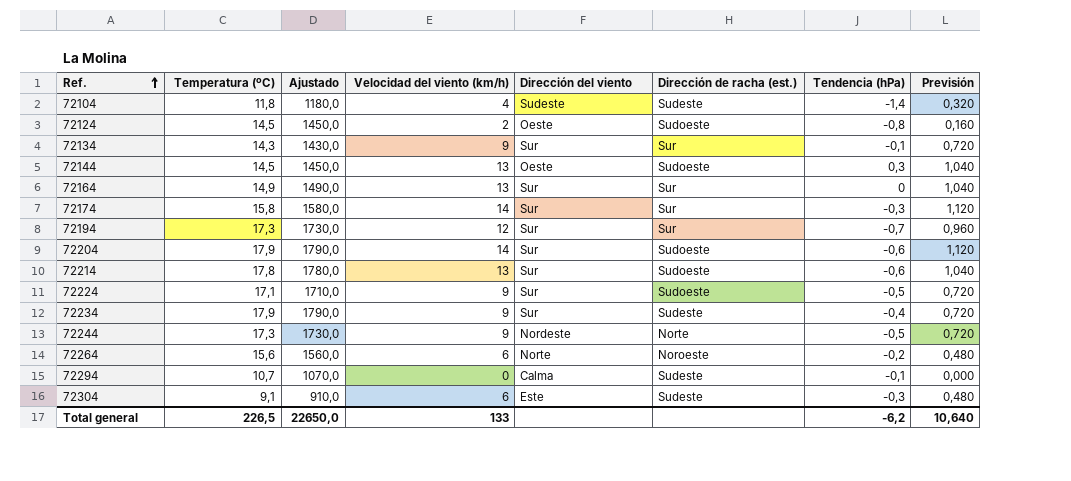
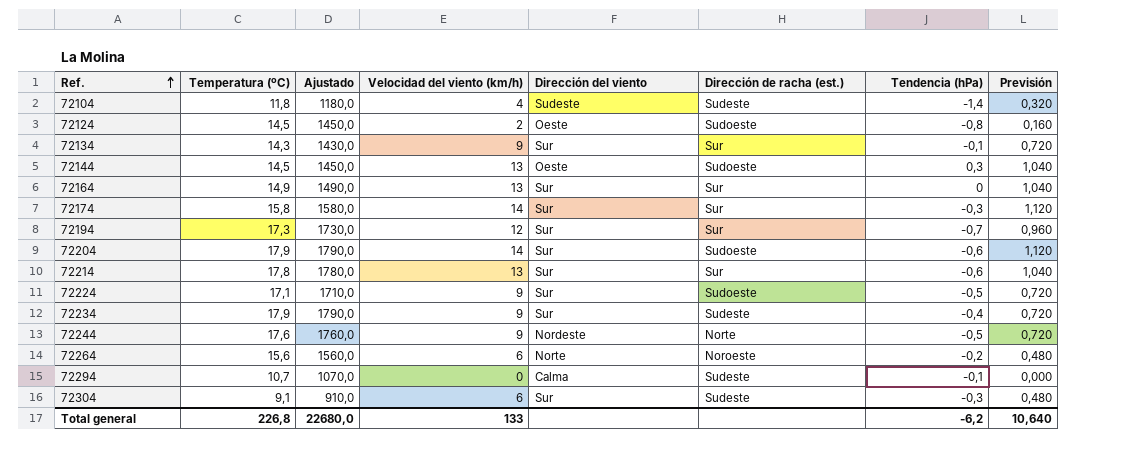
72214 | Dirección de racha (est.): Sudoeste -> Sur
72244 | Temperatura (ºC): 17,3 -> 17,6
72244 | Ajustado: 1730,0 -> 1760,0
72304 | Dirección del viento: Este -> Sur
Total general | Temperatura (ºC): 226,5 -> 226,8
Total general | Ajustado: 22650,0 -> 22680,0

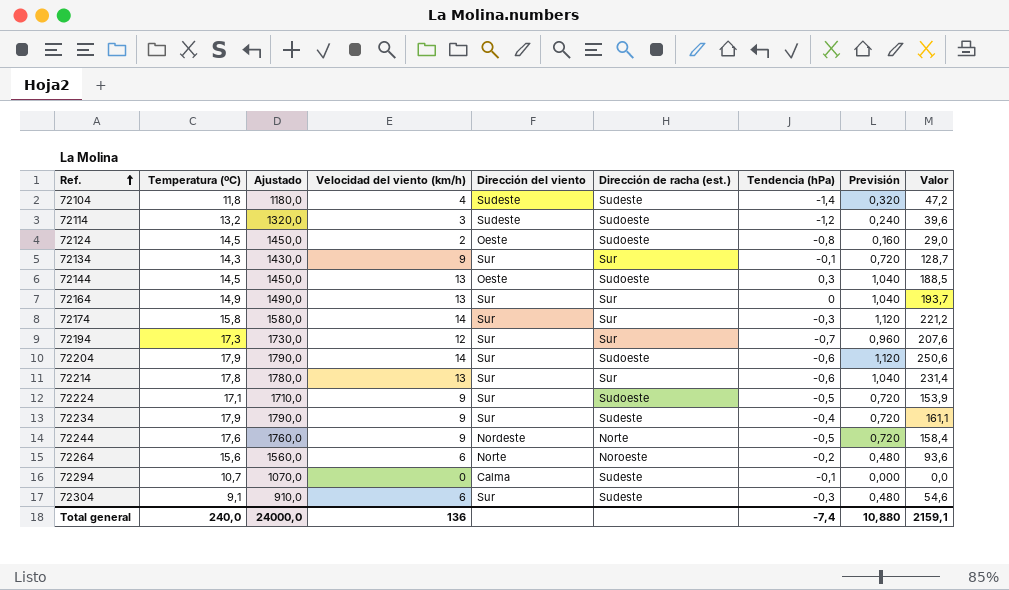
column Valor | formula: none -> [Temperatura (ºC)] * [Velocidad del viento (km/h)]
row 72114: none -> 13,2 | 1320,0 | 3 | Sudeste | Sudoeste | -1,2 | 0,240 | 39,6
Total general | Temperatura (ºC): 226,8 -> 240,0
Total general | Ajustado: 22680,0 -> 24000,0
Total general | Velocidad del viento (km/h): 133 -> 136
Total general | Tendencia (hPa): -6,2 -> -7,4
Total general | Previsión: 10,640 -> 10,880

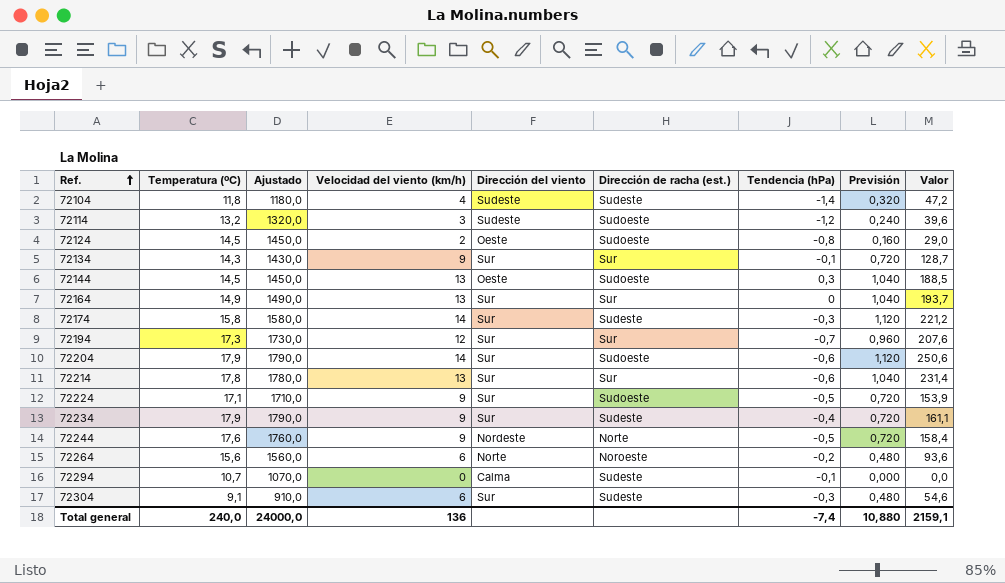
72174 | Dirección de racha (est.): Sur -> Sudeste

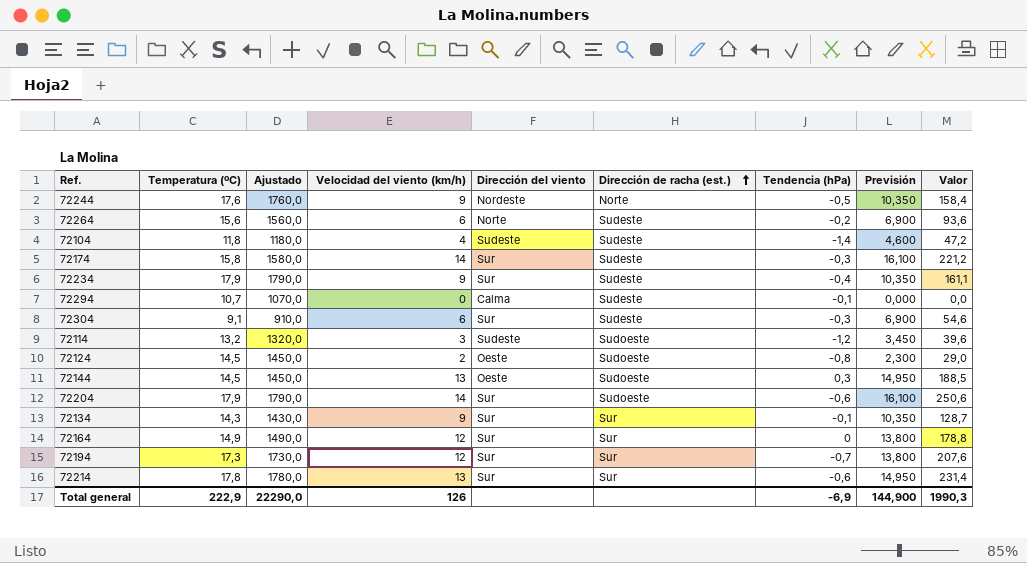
row order: Ref. ascending -> Dirección de racha (est.) ascending
column Previsión | formula: [Velocidad del viento (km/h)] * 0,08 -> [Velocidad del viento (km/h)] * 1,15
row 72224: 17,1 | 1710,0 | 9 | Sur | Sudoeste | -0,5 | 0,720 | 153,9 -> none
72264 | Dirección de racha (est.): Noroeste -> Sudeste
72164 | Velocidad del viento (km/h): 13 -> 12
72164 | Valor: 193,7 -> 178,8
Total general | Temperatura (ºC): 240,0 -> 222,9
Total general | Ajustado: 24000,0 -> 22290,0
Total general | Velocidad del viento (km/h): 136 -> 126
Total general | Tendencia (hPa): -7,4 -> -6,9
Total general | Previsión: 10,880 -> 144,900
Total general | Valor: 2159,1 -> 1990,3

